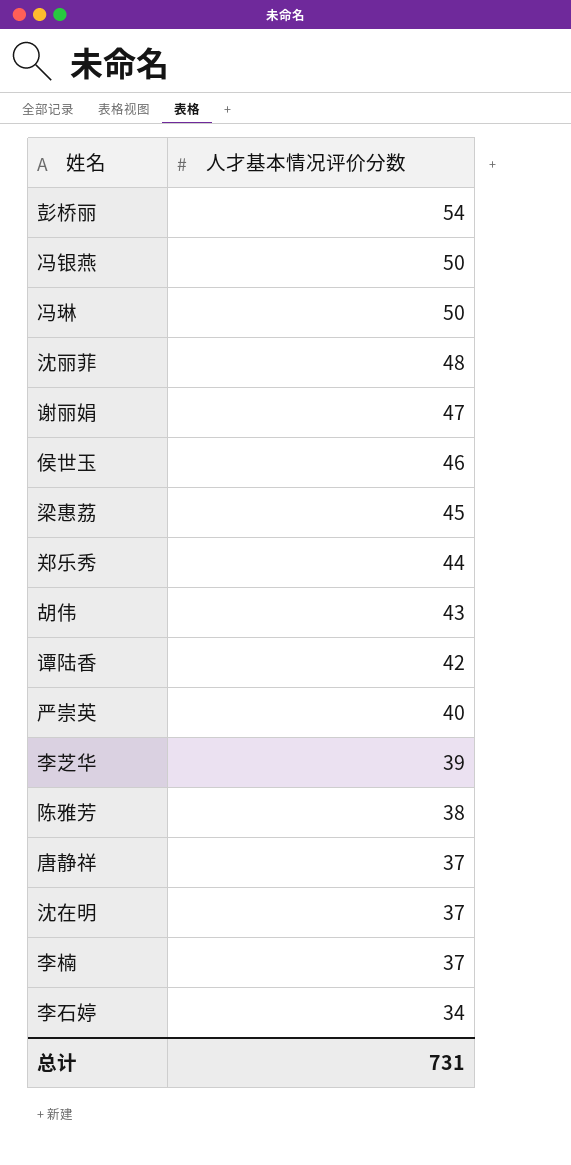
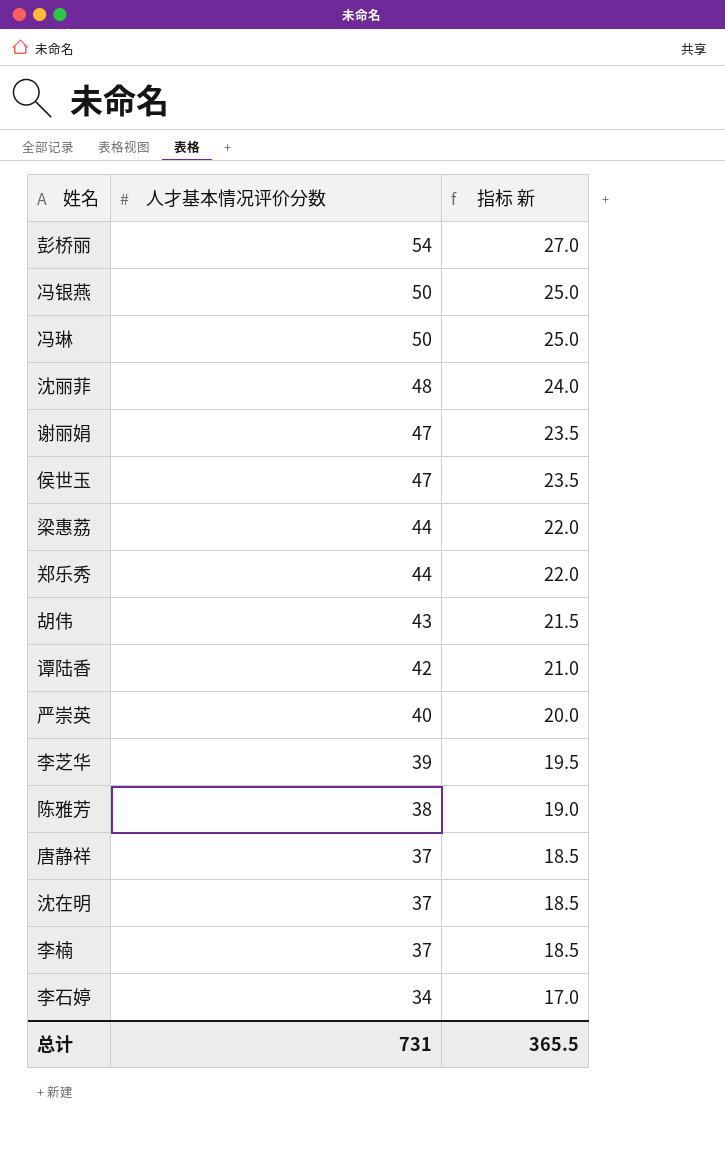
column 指标 新 | formula: none -> [人才基本情况评价分数] * 0.5
侯世玉 | 人才基本情况评价分数: 46 -> 47
梁惠荔 | 人才基本情况评价分数: 45 -> 44

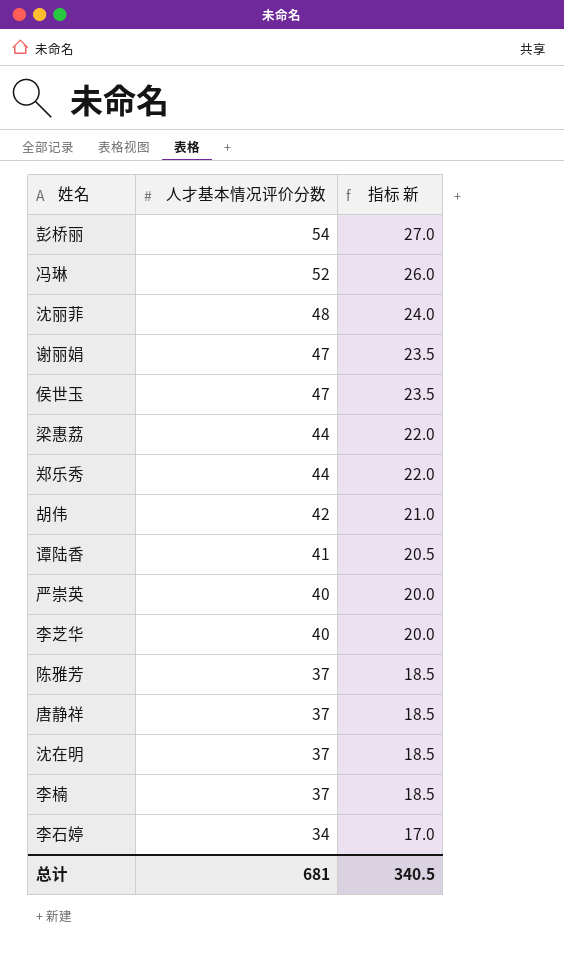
row 冯银燕: 50 | 25.0 -> none
冯琳 | 人才基本情况评价分数: 50 -> 52
冯琳 | 指标 新: 25.0 -> 26.0
胡伟 | 人才基本情况评价分数: 43 -> 42
胡伟 | 指标 新: 21.5 -> 21.0
谭陆香 | 人才基本情况评价分数: 42 -> 41
谭陆香 | 指标 新: 21.0 -> 20.5
李芝华 | 人才基本情况评价分数: 39 -> 40
李芝华 | 指标 新: 19.5 -> 20.0
陈雅芳 | 人才基本情况评价分数: 38 -> 37
陈雅芳 | 指标 新: 19.0 -> 18.5
总计 | 人才基本情况评价分数: 731 -> 681
总计 | 指标 新: 365.5 -> 340.5

